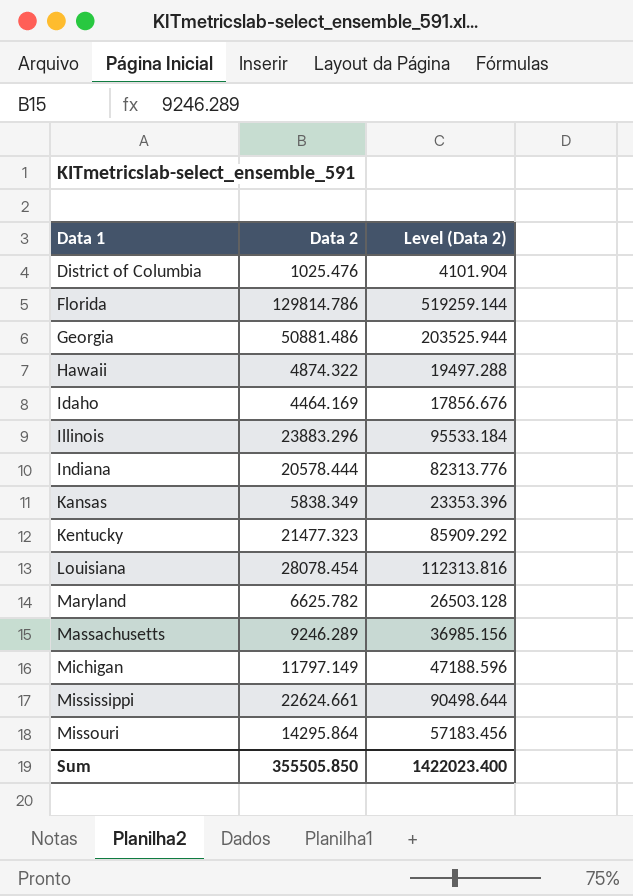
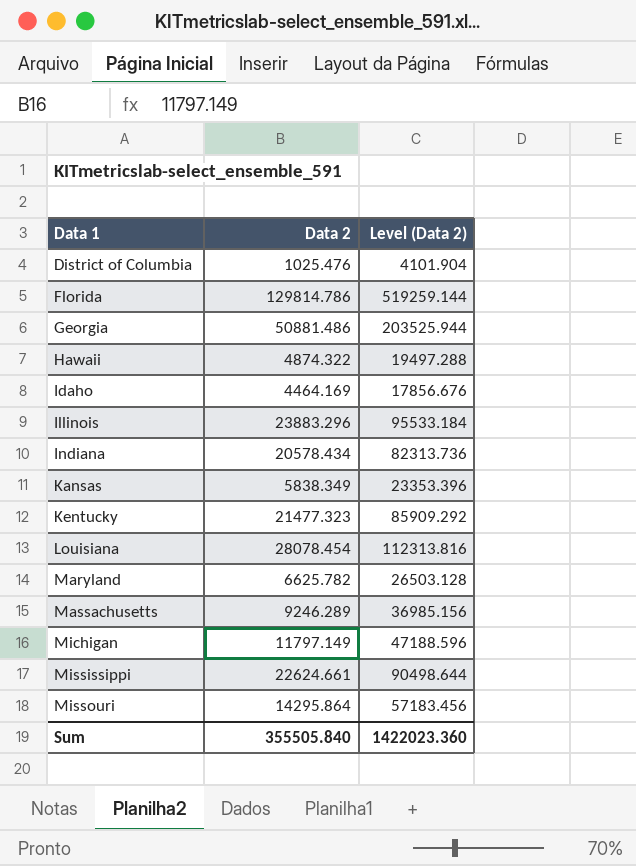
Indiana | Data 2: 20578.444 -> 20578.434
Indiana | Level (Data 2): 82313.776 -> 82313.736
Sum | Data 2: 355505.850 -> 355505.840
Sum | Level (Data 2): 1422023.400 -> 1422023.360

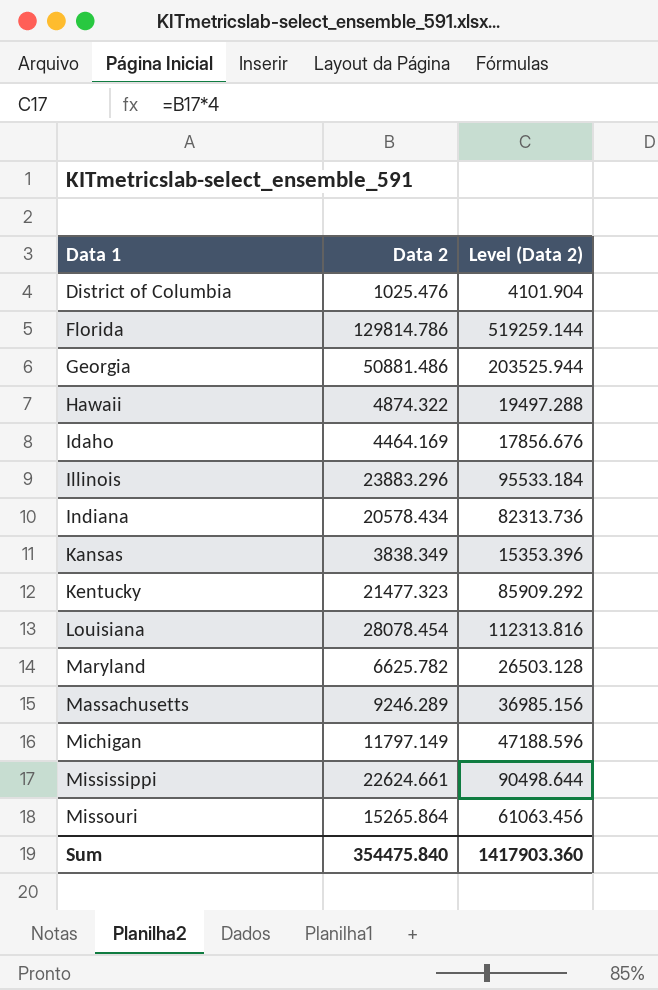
Kansas | Data 2: 5838.349 -> 3838.349
Kansas | Level (Data 2): 23353.396 -> 15353.396
Missouri | Data 2: 14295.864 -> 15265.864
Missouri | Level (Data 2): 57183.456 -> 61063.456
Sum | Data 2: 355505.840 -> 354475.840
Sum | Level (Data 2): 1422023.360 -> 1417903.360

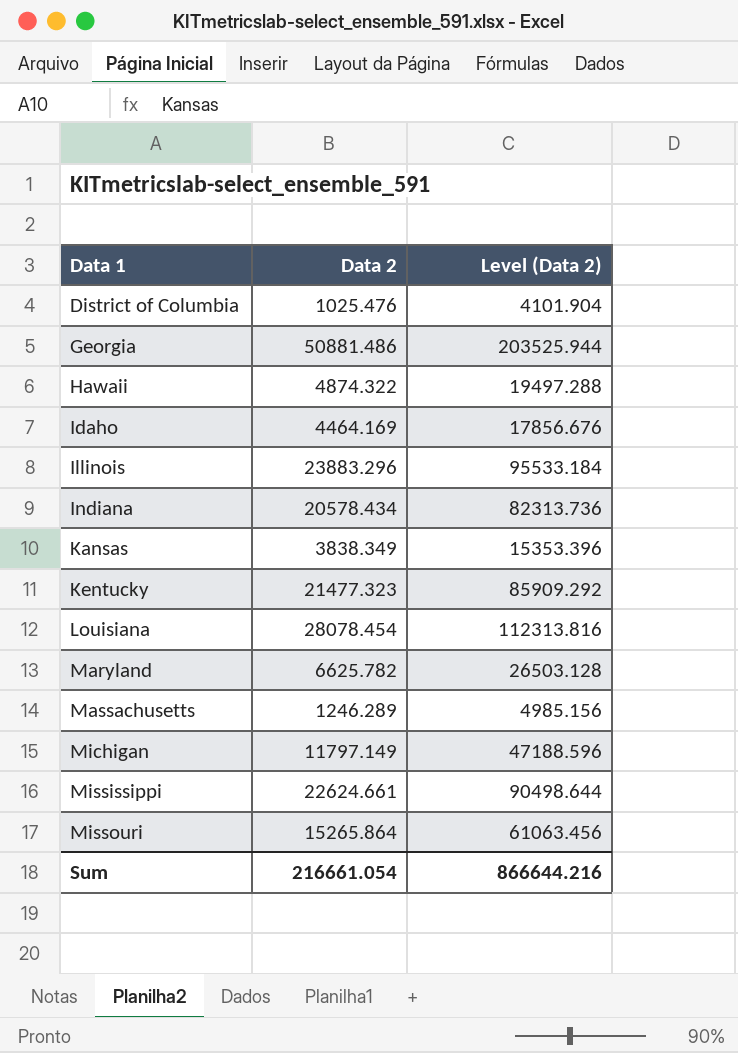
row Florida: 129814.786 | 519259.144 -> none
Massachusetts | Data 2: 9246.289 -> 1246.289
Massachusetts | Level (Data 2): 36985.156 -> 4985.156
Sum | Data 2: 354475.840 -> 216661.054
Sum | Level (Data 2): 1417903.360 -> 866644.216

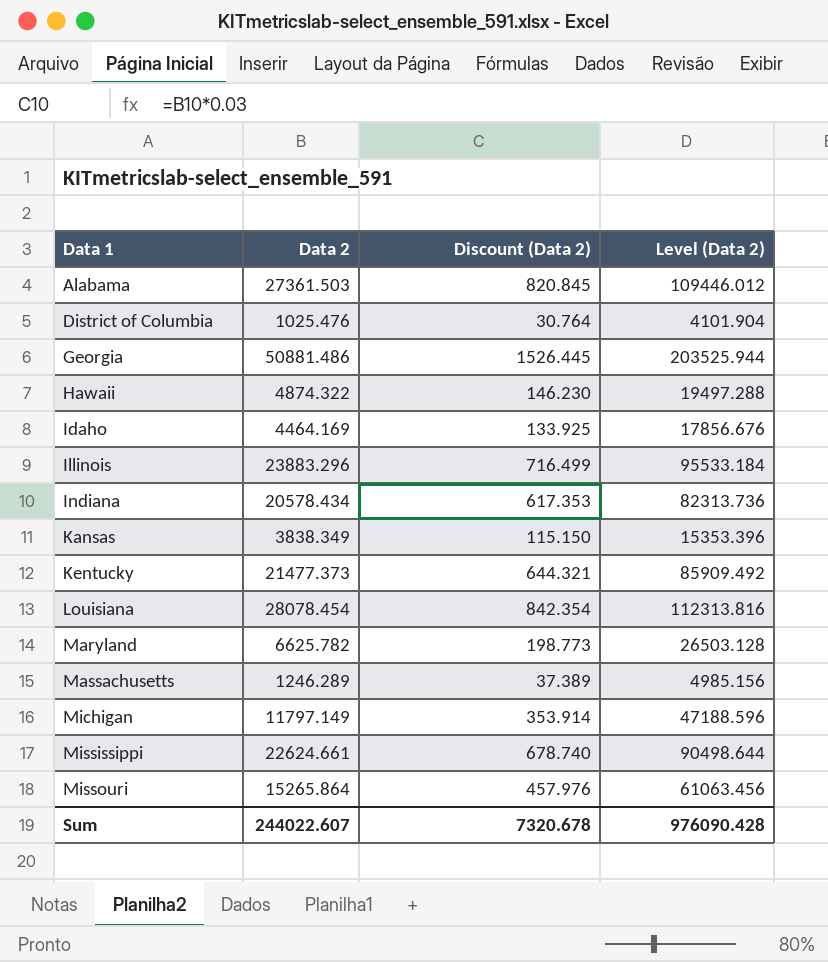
column Discount (Data 2) | formula: none -> [Data 2] * 0.03
row Alabama: none -> 27361.503 | 820.845 | 109446.012
Kentucky | Data 2: 21477.323 -> 21477.373
Kentucky | Level (Data 2): 85909.292 -> 85909.492
Sum | Data 2: 216661.054 -> 244022.607
Sum | Level (Data 2): 866644.216 -> 976090.428

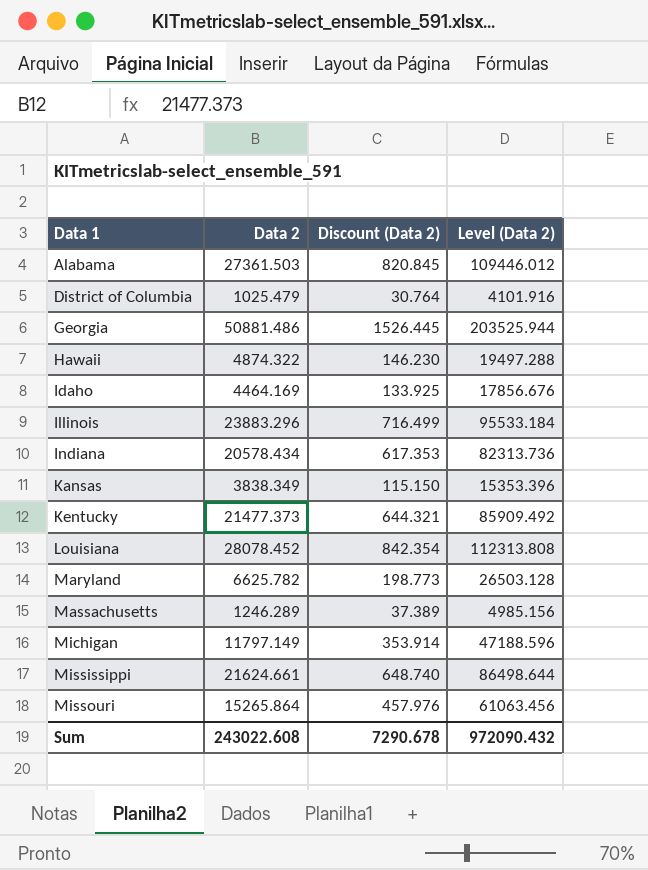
District of Columbia | Data 2: 1025.476 -> 1025.479
District of Columbia | Level (Data 2): 4101.904 -> 4101.916
Louisiana | Data 2: 28078.454 -> 28078.452
Louisiana | Level (Data 2): 112313.816 -> 112313.808
Mississippi | Data 2: 22624.661 -> 21624.661
Mississippi | Discount (Data 2): 678.740 -> 648.740
Mississippi | Level (Data 2): 90498.644 -> 86498.644
Sum | Data 2: 244022.607 -> 243022.608
Sum | Discount (Data 2): 7320.678 -> 7290.678
Sum | Level (Data 2): 976090.428 -> 972090.432

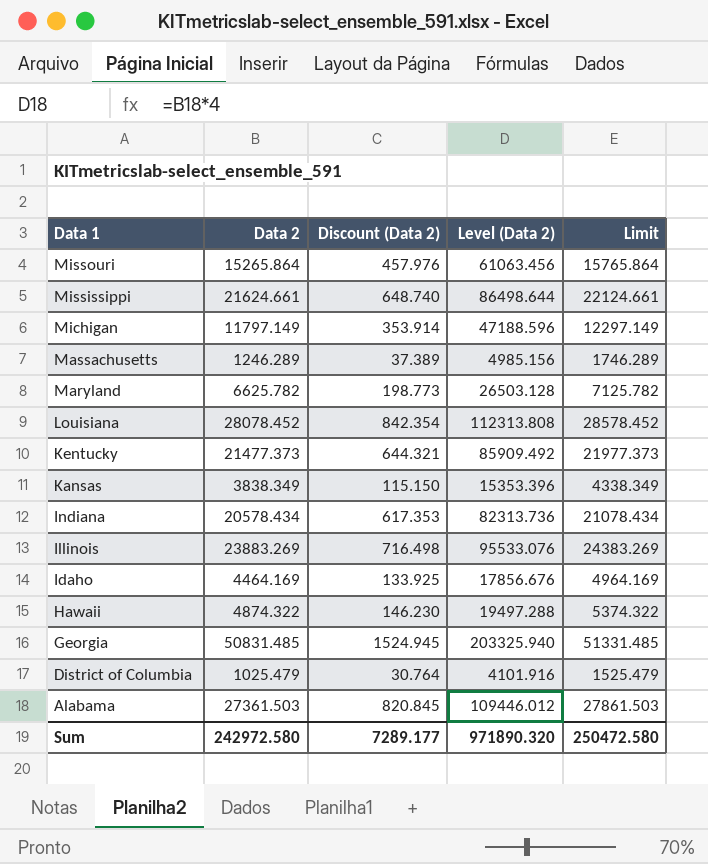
row order: Data 1 ascending -> Data 1 descending
column Limit | formula: none -> [Data 2] + 500
Illinois | Data 2: 23883.296 -> 23883.269
Illinois | Discount (Data 2): 716.499 -> 716.498
Illinois | Level (Data 2): 95533.184 -> 95533.076
Georgia | Data 2: 50881.486 -> 50831.485
Georgia | Discount (Data 2): 1526.445 -> 1524.945
Georgia | Level (Data 2): 203525.944 -> 203325.940
Sum | Data 2: 243022.608 -> 242972.580
Sum | Discount (Data 2): 7290.678 -> 7289.177
Sum | Level (Data 2): 972090.432 -> 971890.320

